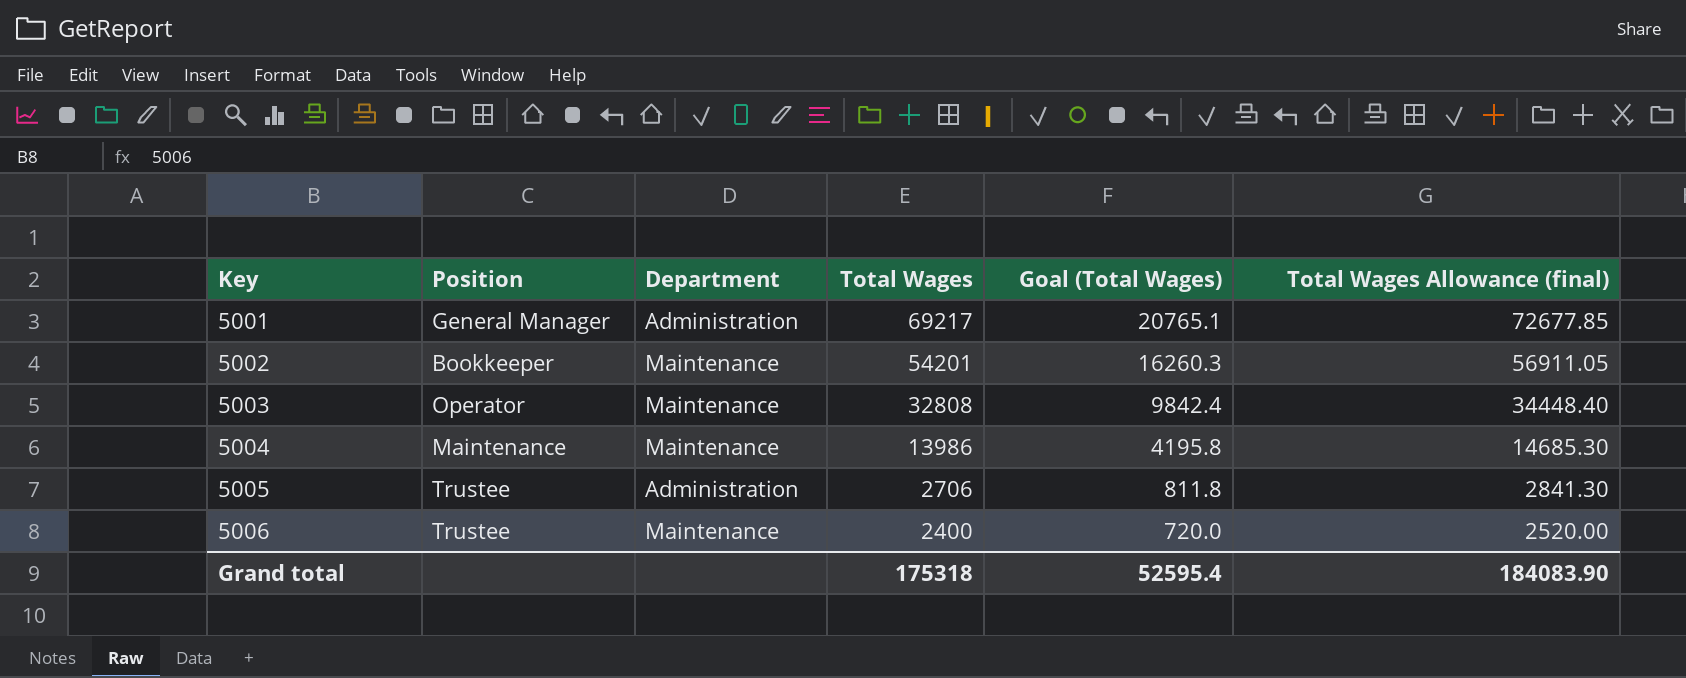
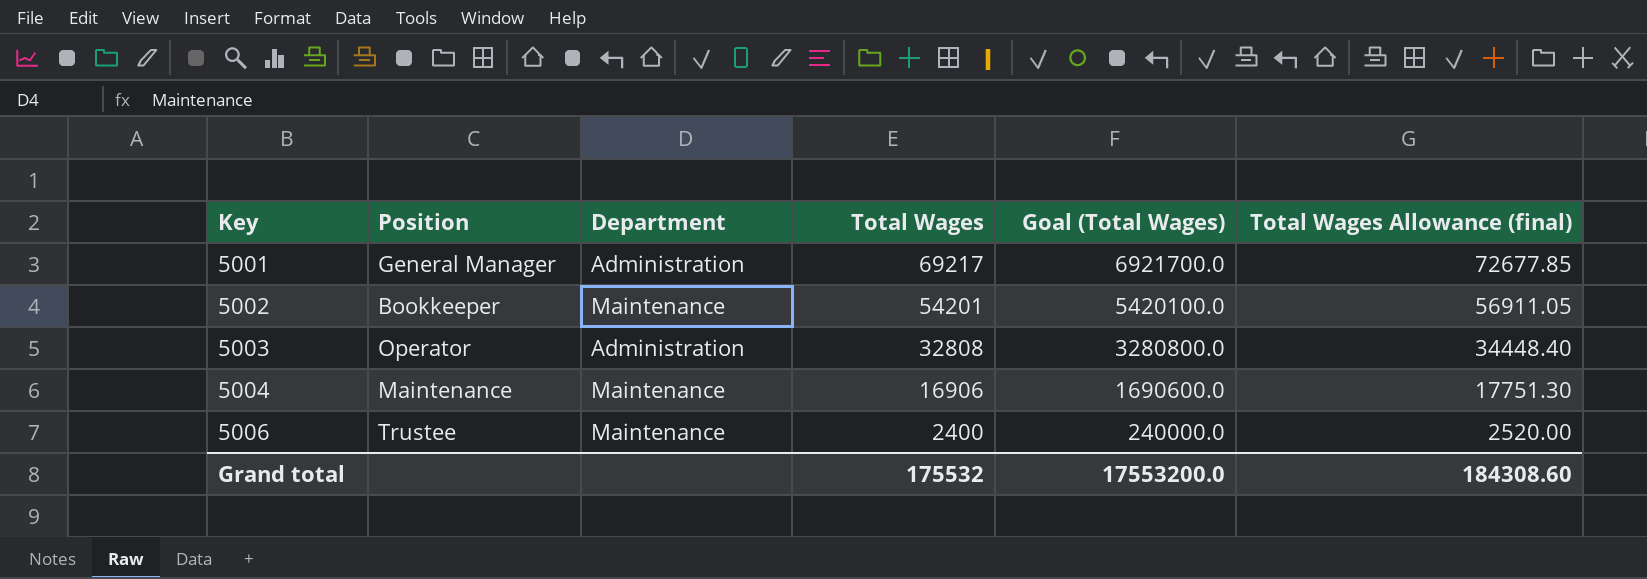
column Goal (Total Wages) | formula: [Total Wages] * 0.3 -> [Total Wages] * 100
row 5005: Trustee | Administration | 2706 | 811.8 | 2841.30 -> none
5003 | Department: Maintenance -> Administration
5004 | Total Wages: 13986 -> 16906
5004 | Total Wages Allowance (final): 14685.30 -> 17751.30
Grand total | Total Wages: 175318 -> 175532
Grand total | Goal (Total Wages): 52595.4 -> 17553200.0
Grand total | Total Wages Allowance (final): 184083.90 -> 184308.60

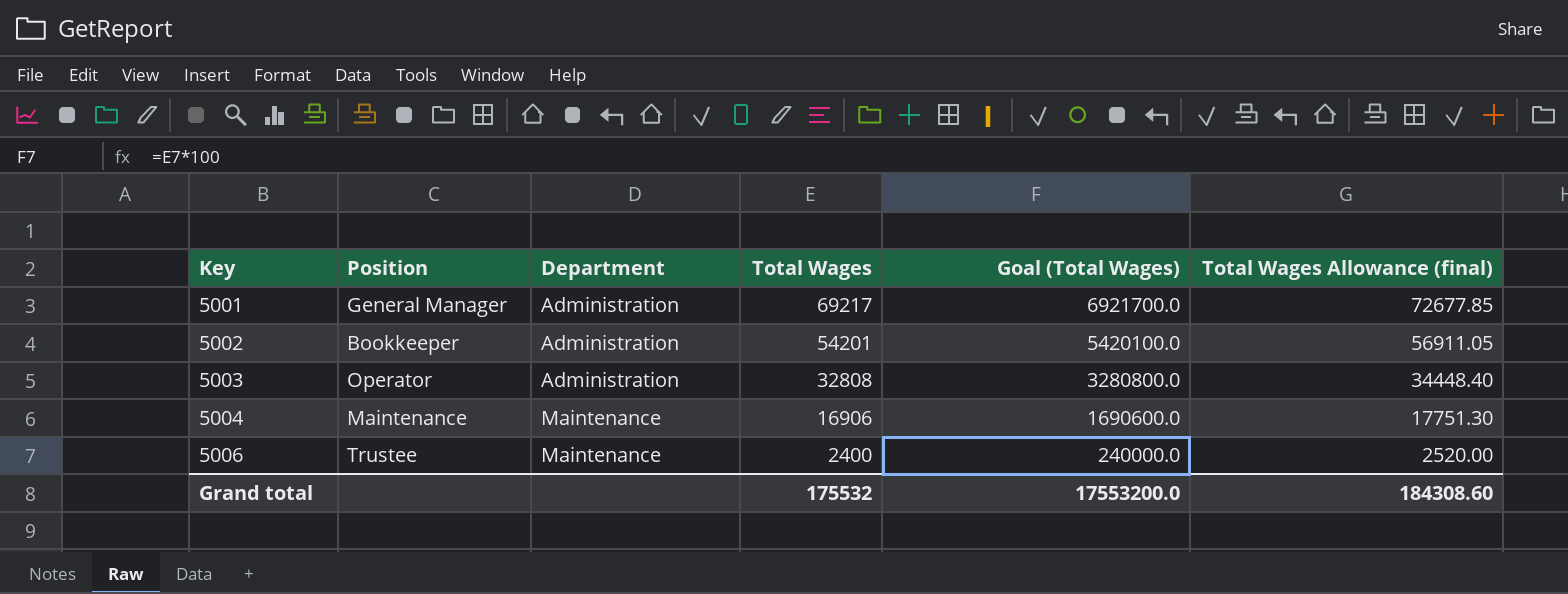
5002 | Department: Maintenance -> Administration

